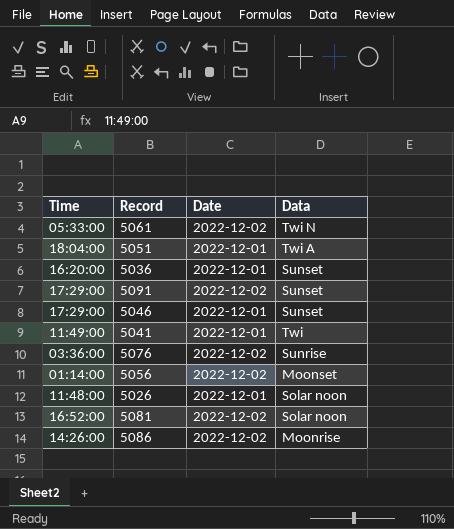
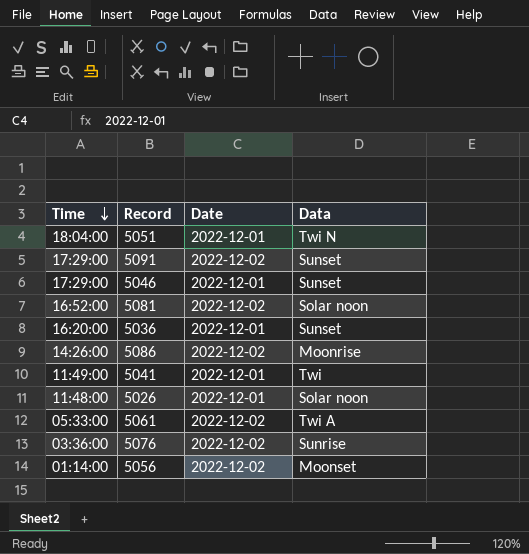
row order: none -> Time descending
5051 | Data: Twi A -> Twi N
5061 | Data: Twi N -> Twi A

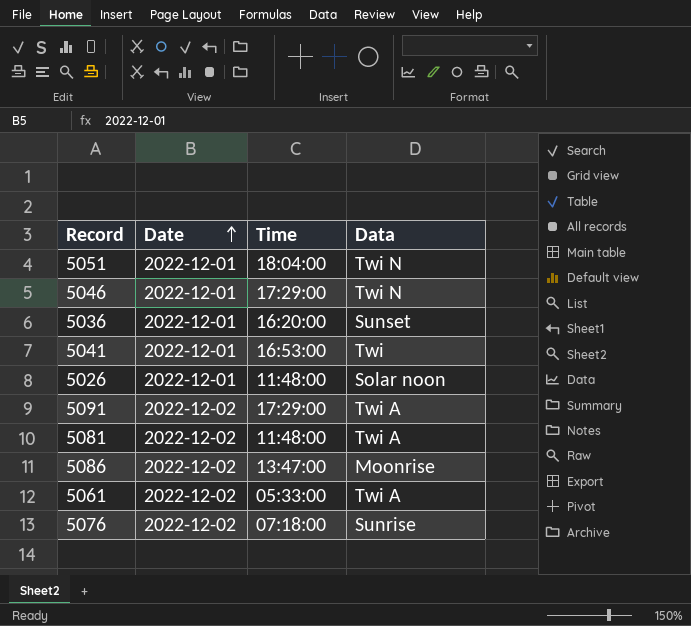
row order: Time descending -> Date ascending
column Time | position: 1 -> 3
row 5056: 01:14:00 | 2022-12-02 | Moonset -> none
5046 | Data: Sunset -> Twi N
5041 | Time: 11:49:00 -> 16:53:00
5091 | Data: Sunset -> Twi A
5081 | Time: 16:52:00 -> 11:48:00
5081 | Data: Solar noon -> Twi A
5086 | Time: 14:26:00 -> 13:47:00
5076 | Time: 03:36:00 -> 07:18:00

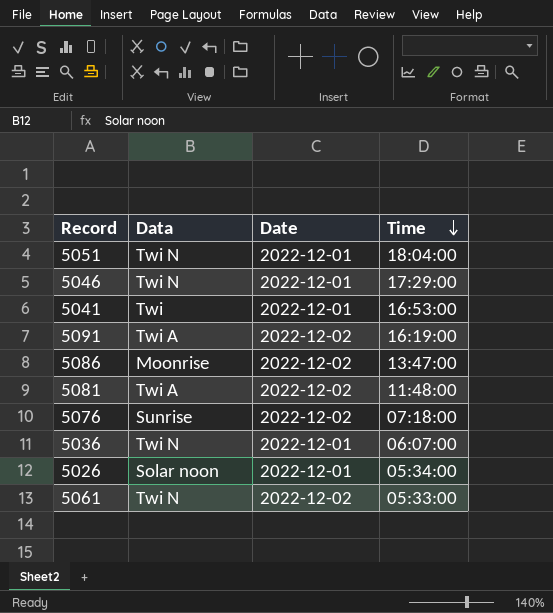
row order: Date ascending -> Time descending
column Data | position: 4 -> 2
5091 | Time: 17:29:00 -> 16:19:00
5036 | Data: Sunset -> Twi N
5036 | Time: 16:20:00 -> 06:07:00
5026 | Time: 11:48:00 -> 05:34:00
5061 | Data: Twi A -> Twi N

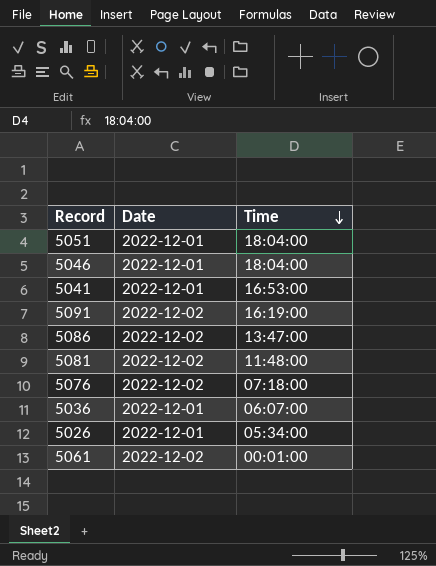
column Data | position: 2 -> none
5046 | Time: 17:29:00 -> 18:04:00
5061 | Time: 05:33:00 -> 00:01:00

